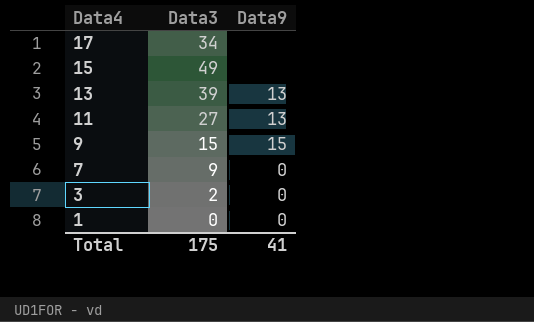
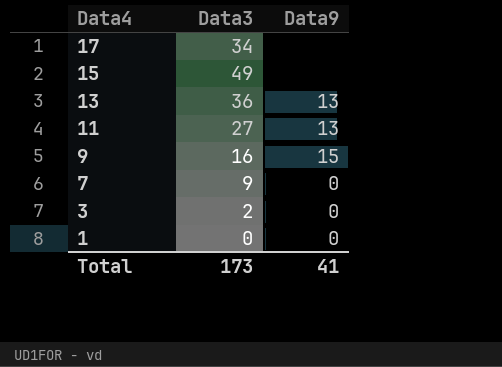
13 | Data3: 39 -> 36
9 | Data3: 15 -> 16
Total | Data3: 175 -> 173

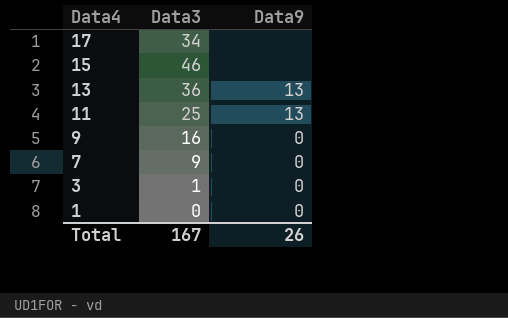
15 | Data3: 49 -> 46
11 | Data3: 27 -> 25
9 | Data9: 15 -> 0
3 | Data3: 2 -> 1
Total | Data3: 173 -> 167
Total | Data9: 41 -> 26

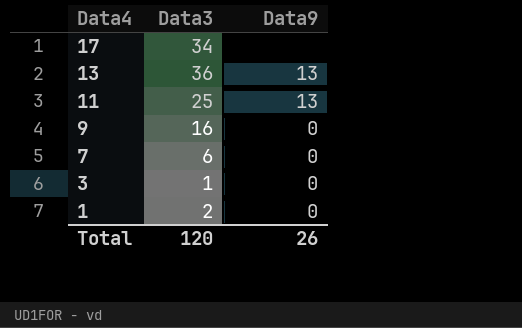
row 15: 46 | none -> none
7 | Data3: 9 -> 6
1 | Data3: 0 -> 2
Total | Data3: 167 -> 120

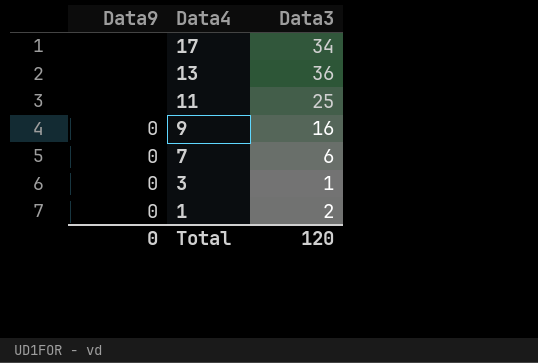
column Data9 | position: 3 -> 1
13 | Data9: 13 -> none
11 | Data9: 13 -> none
Total | Data9: 26 -> 0

